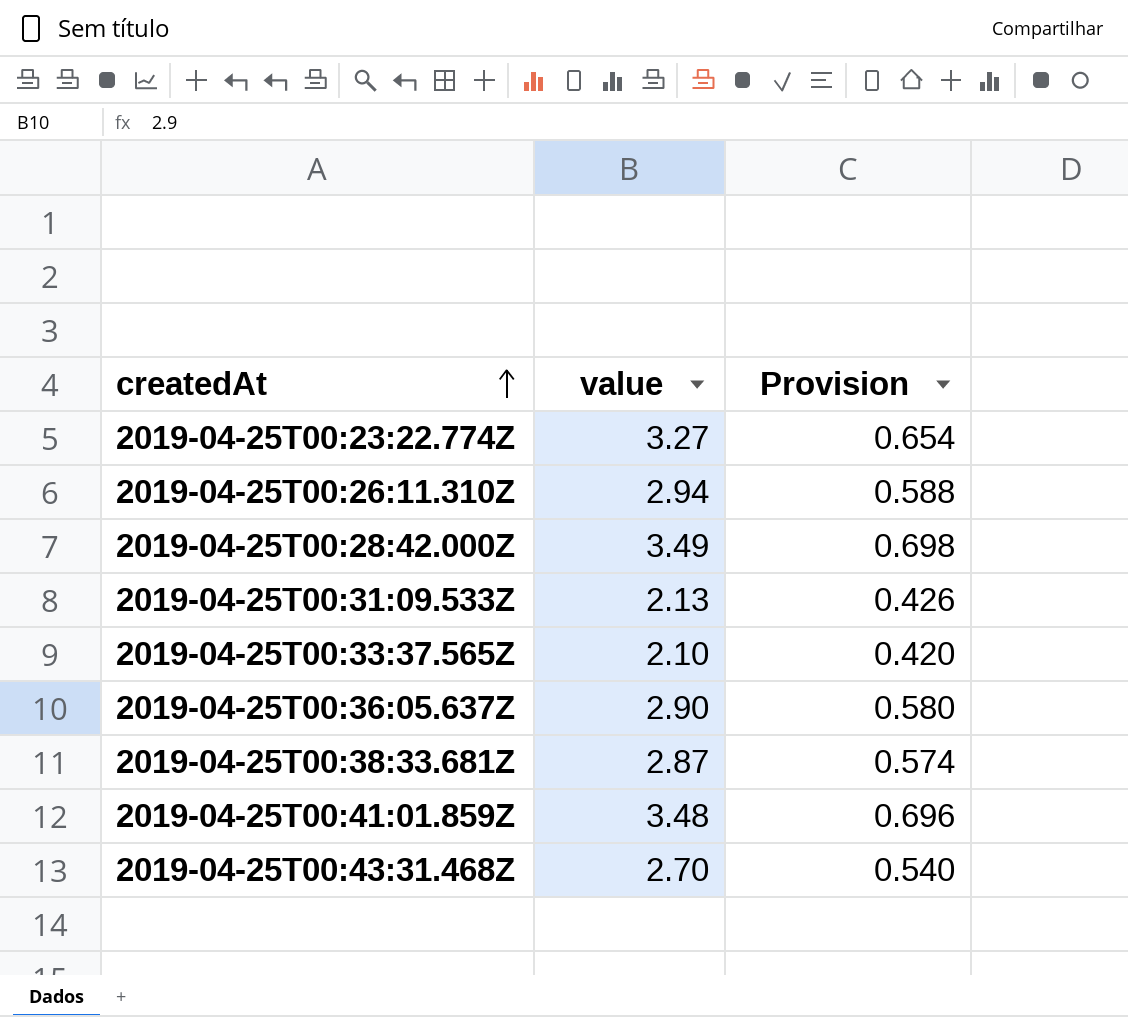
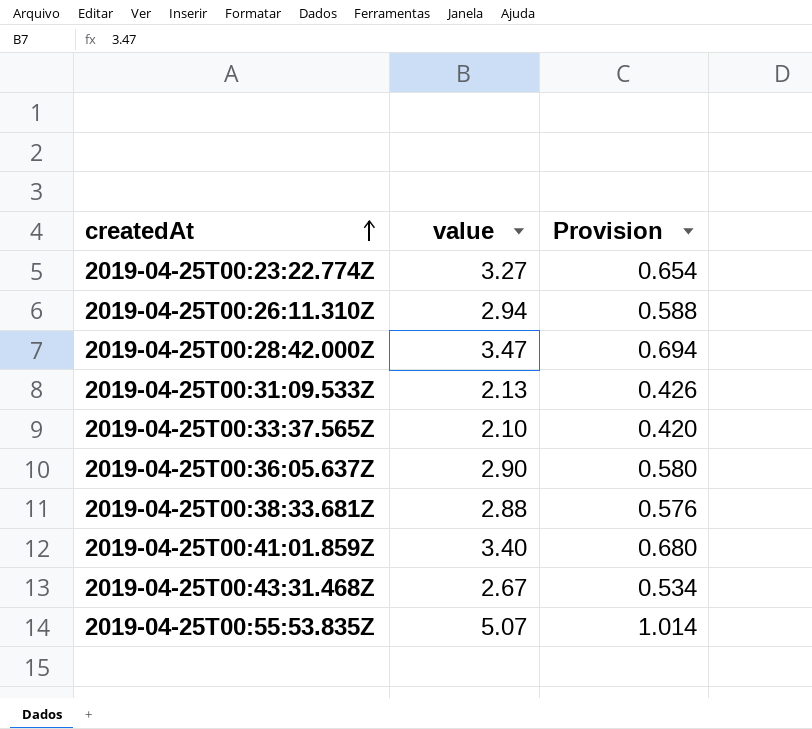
2019-04-25T00:28:42.000Z | value: 3.49 -> 3.47
2019-04-25T00:28:42.000Z | Provision: 0.698 -> 0.694
2019-04-25T00:38:33.681Z | value: 2.87 -> 2.88
2019-04-25T00:38:33.681Z | Provision: 0.574 -> 0.576
2019-04-25T00:41:01.859Z | value: 3.48 -> 3.40
2019-04-25T00:41:01.859Z | Provision: 0.696 -> 0.680
2019-04-25T00:43:31.468Z | value: 2.70 -> 2.67
2019-04-25T00:43:31.468Z | Provision: 0.540 -> 0.534
row 2019-04-25T00:55:53.835Z: none -> 5.07 | 1.014

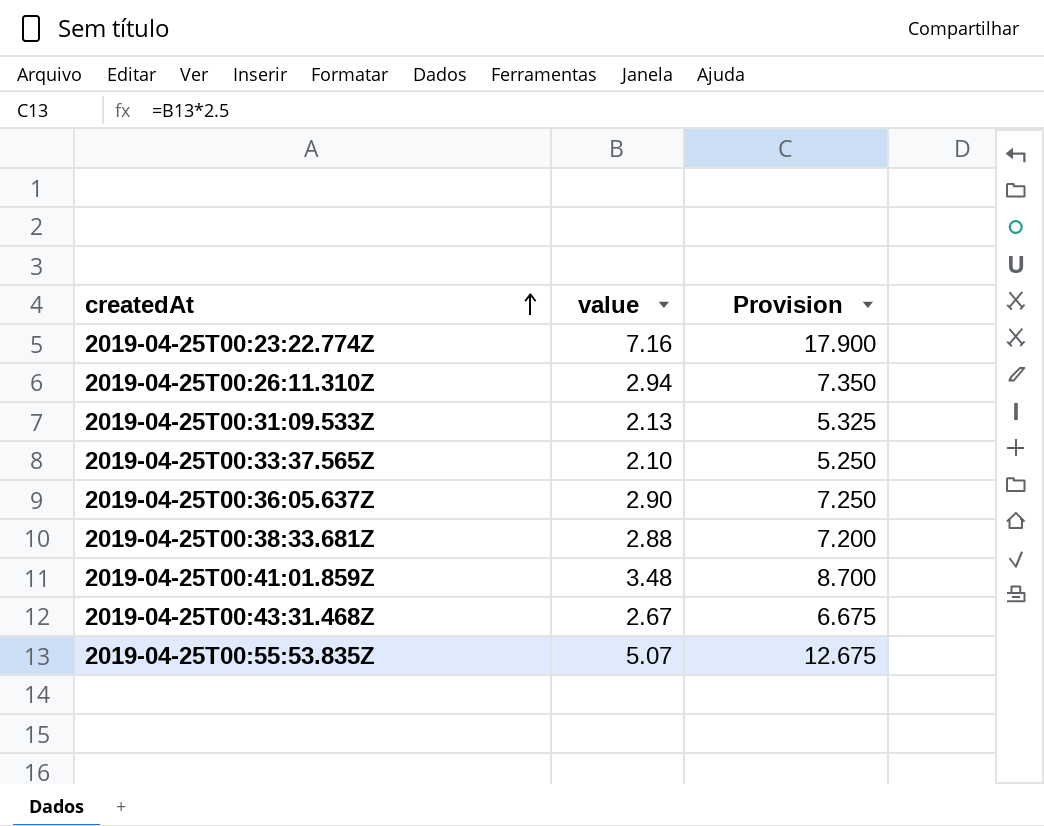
column Provision | formula: [value] * 0.2 -> [value] * 2.5
row 2019-04-25T00:28:42.000Z: 3.47 | 0.694 -> none
2019-04-25T00:23:22.774Z | value: 3.27 -> 7.16
2019-04-25T00:41:01.859Z | value: 3.40 -> 3.48

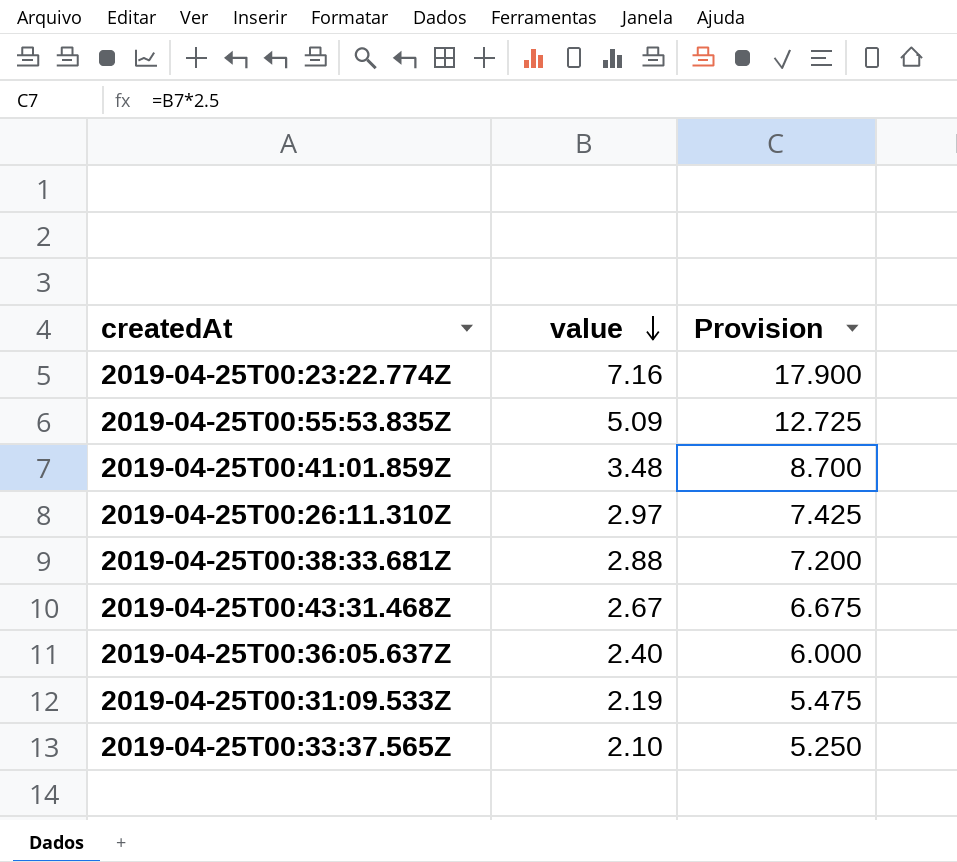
row order: createdAt ascending -> value descending
2019-04-25T00:55:53.835Z | value: 5.07 -> 5.09
2019-04-25T00:55:53.835Z | Provision: 12.675 -> 12.725
2019-04-25T00:26:11.310Z | value: 2.94 -> 2.97
2019-04-25T00:26:11.310Z | Provision: 7.350 -> 7.425
2019-04-25T00:36:05.637Z | value: 2.90 -> 2.40
2019-04-25T00:36:05.637Z | Provision: 7.250 -> 6.000
2019-04-25T00:31:09.533Z | value: 2.13 -> 2.19
2019-04-25T00:31:09.533Z | Provision: 5.325 -> 5.475

